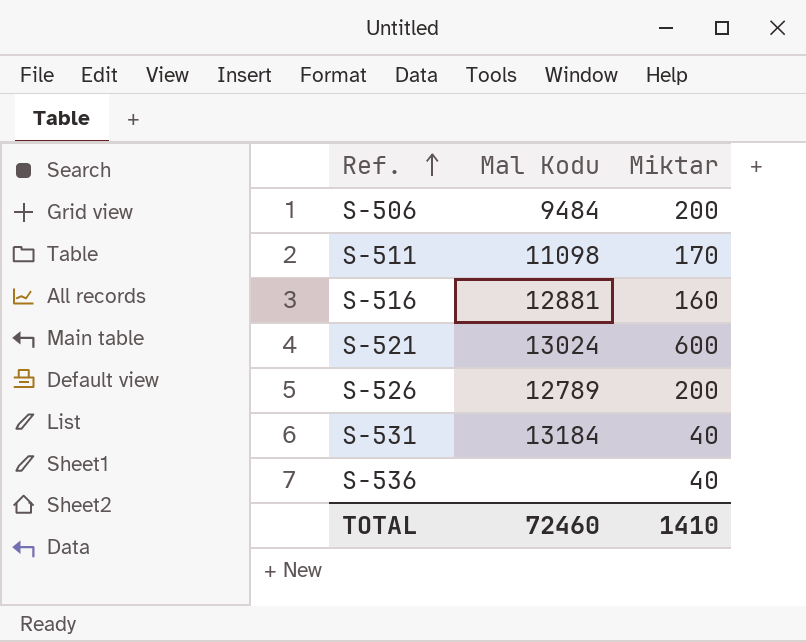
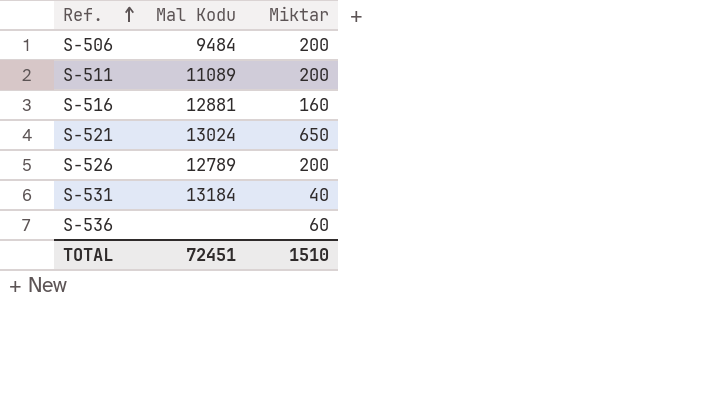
S-511 | Mal Kodu: 11098 -> 11089
S-511 | Miktar: 170 -> 200
S-521 | Miktar: 600 -> 650
S-536 | Miktar: 40 -> 60
TOTAL | Mal Kodu: 72460 -> 72451
TOTAL | Miktar: 1410 -> 1510

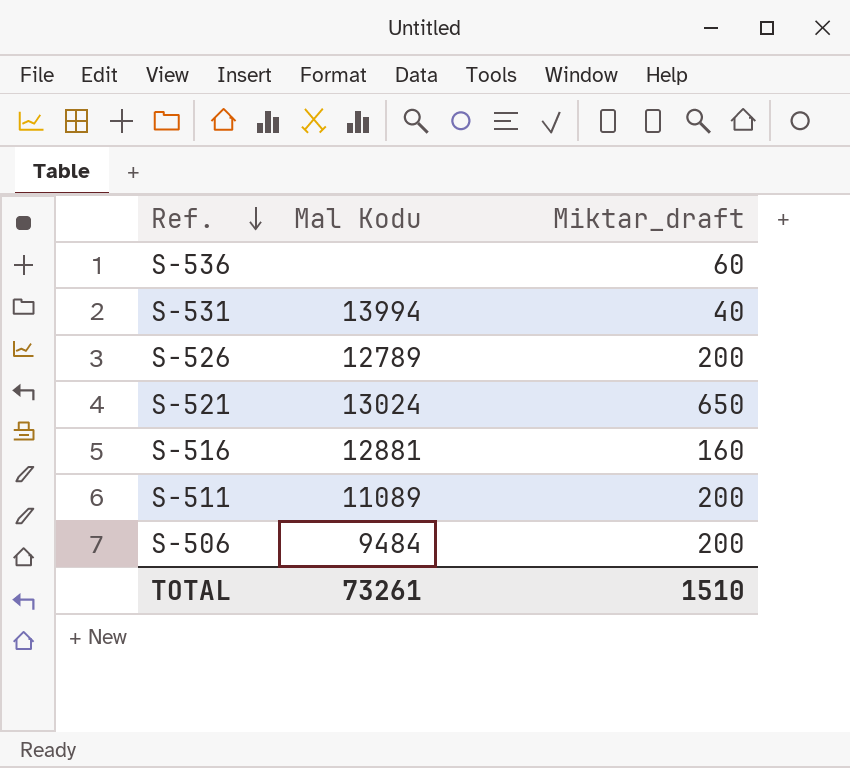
row order: Ref. ascending -> Ref. descending
column name: Miktar -> Miktar_draft
S-531 | Mal Kodu: 13184 -> 13994
TOTAL | Mal Kodu: 72451 -> 73261

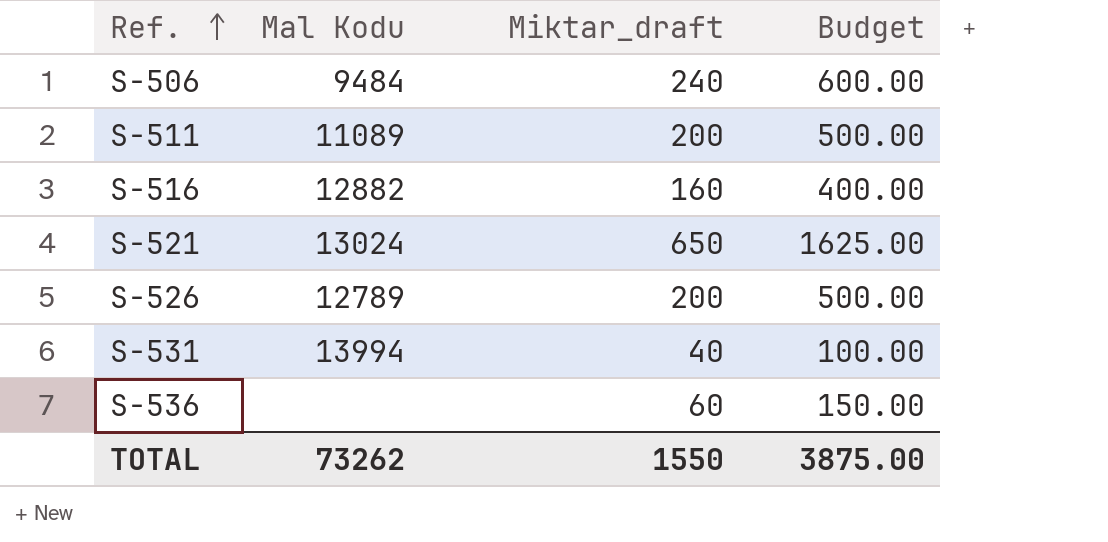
row order: Ref. descending -> Ref. ascending
column Budget | formula: none -> [Miktar_draft] * 2.5
S-506 | Miktar_draft: 200 -> 240
S-516 | Mal Kodu: 12881 -> 12882
TOTAL | Mal Kodu: 73261 -> 73262
TOTAL | Miktar_draft: 1510 -> 1550

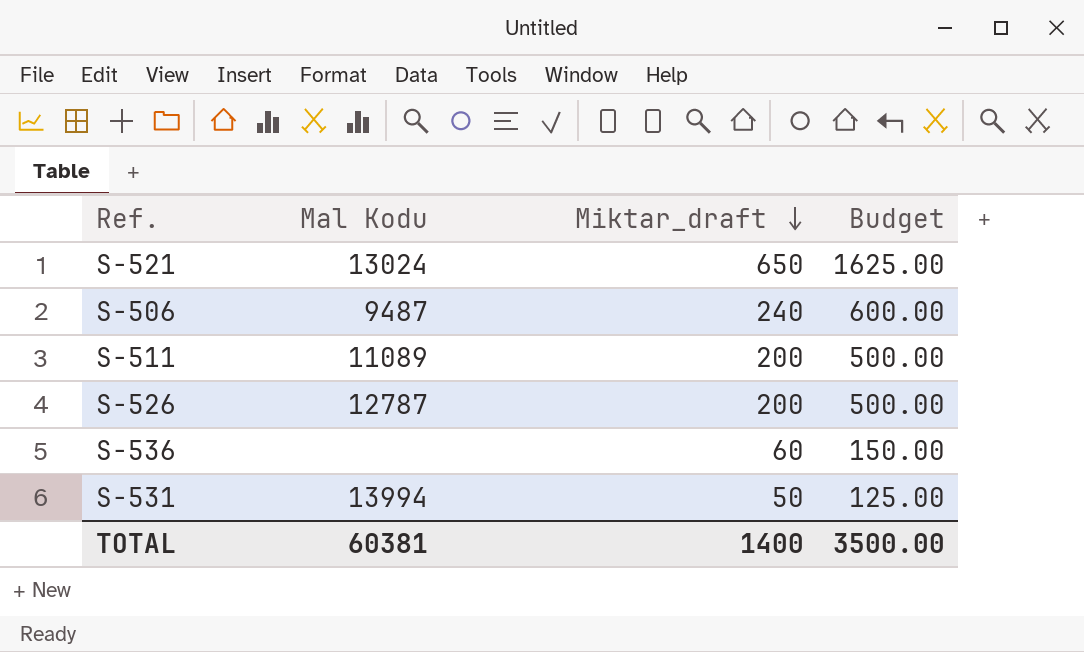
row order: Ref. ascending -> Miktar_draft descending
row S-516: 12882 | 160 | 400.00 -> none
S-506 | Mal Kodu: 9484 -> 9487
S-526 | Mal Kodu: 12789 -> 12787
S-531 | Miktar_draft: 40 -> 50
S-531 | Budget: 100.00 -> 125.00
TOTAL | Mal Kodu: 73262 -> 60381
TOTAL | Miktar_draft: 1550 -> 1400
TOTAL | Budget: 3875.00 -> 3500.00

